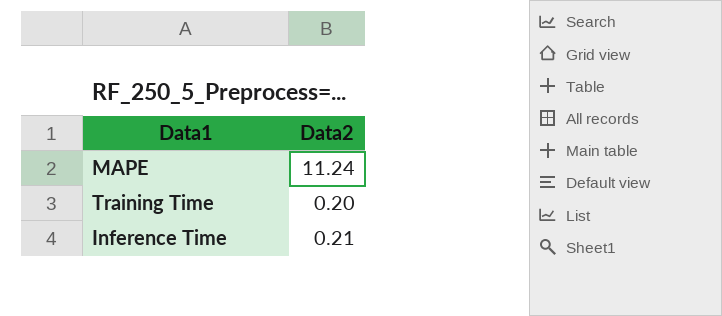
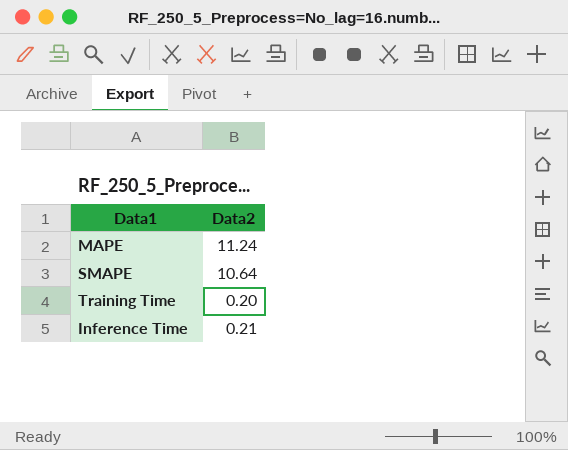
row SMAPE: none -> 10.64

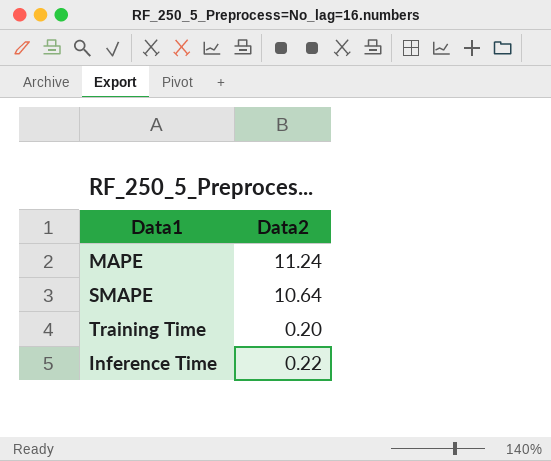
Inference Time | Data2: 0.21 -> 0.22

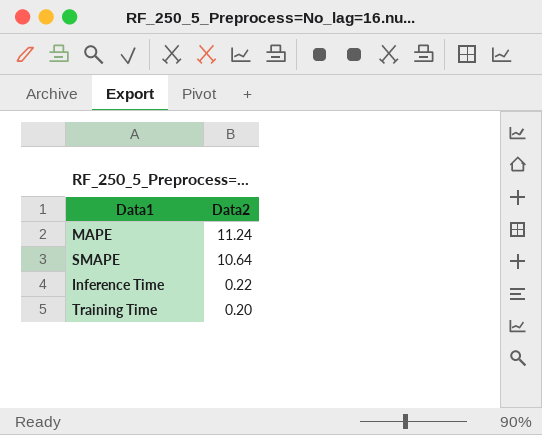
row order: none -> Data2 descending

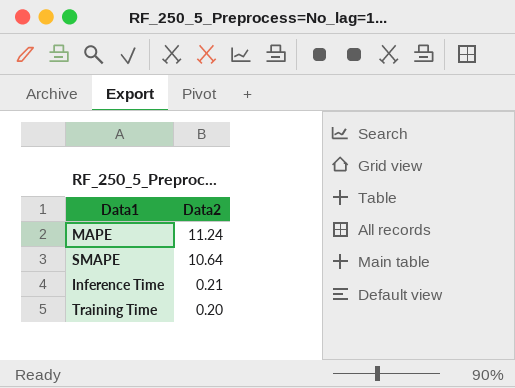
Inference Time | Data2: 0.22 -> 0.21

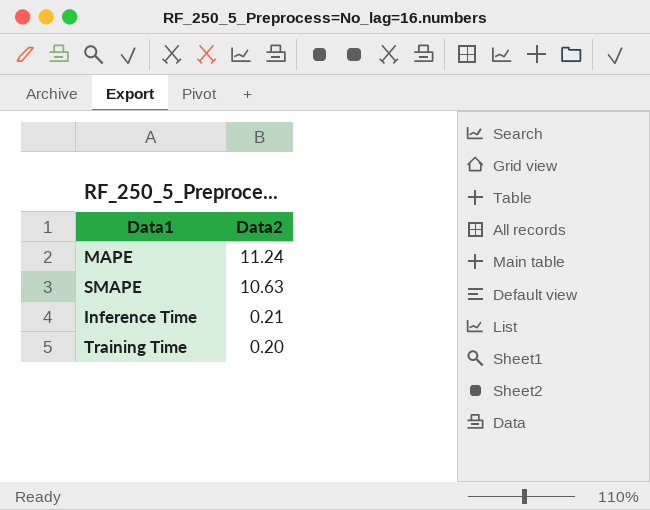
SMAPE | Data2: 10.64 -> 10.63

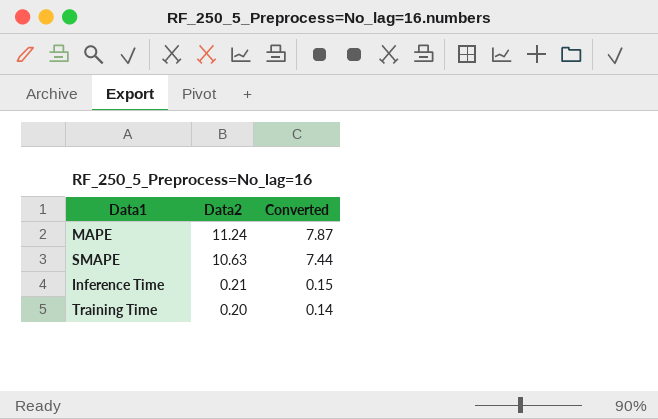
column Converted | formula: none -> [Data2] * 0.7

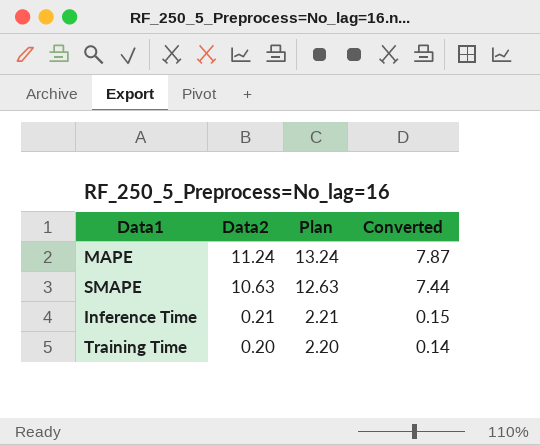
column Plan | formula: none -> [Data2] + 2

